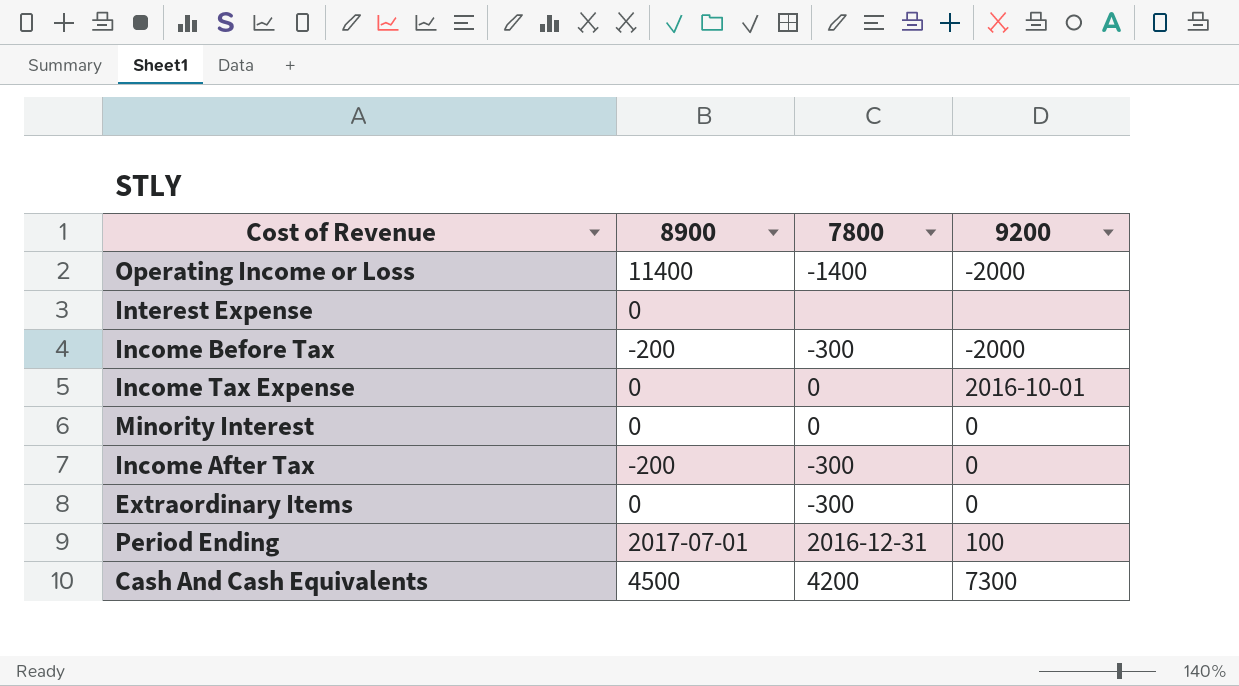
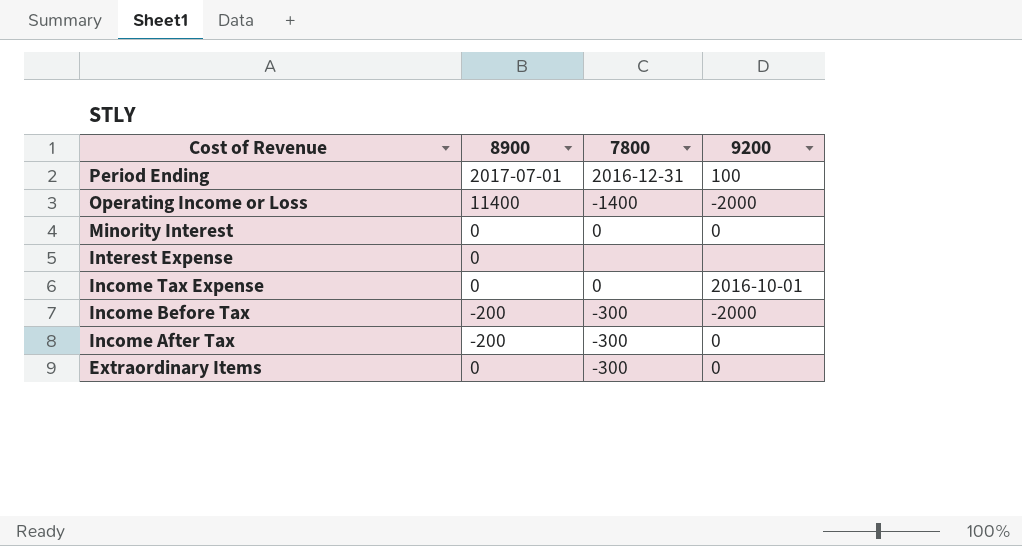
row order: none -> Cost of Revenue descending
row Cash And Cash Equivalents: 4500 | 4200 | 7300 -> none

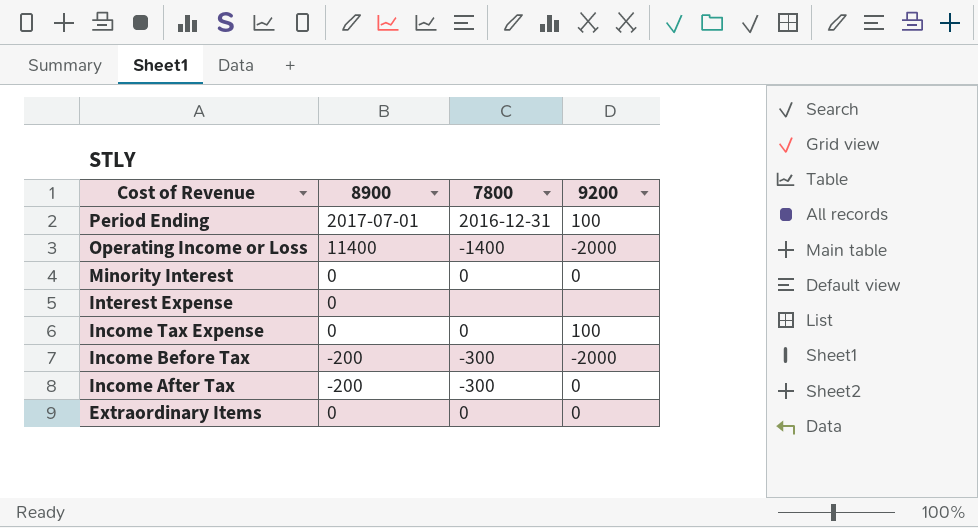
Income Tax Expense | 9200: 2016-10-01 -> 100
Extraordinary Items | 7800: -300 -> 0

